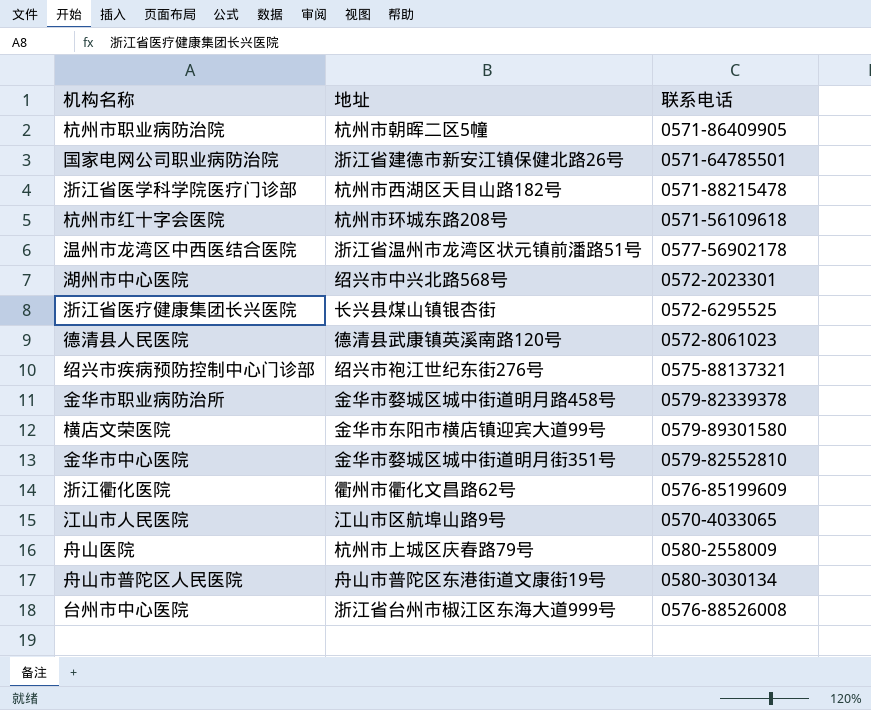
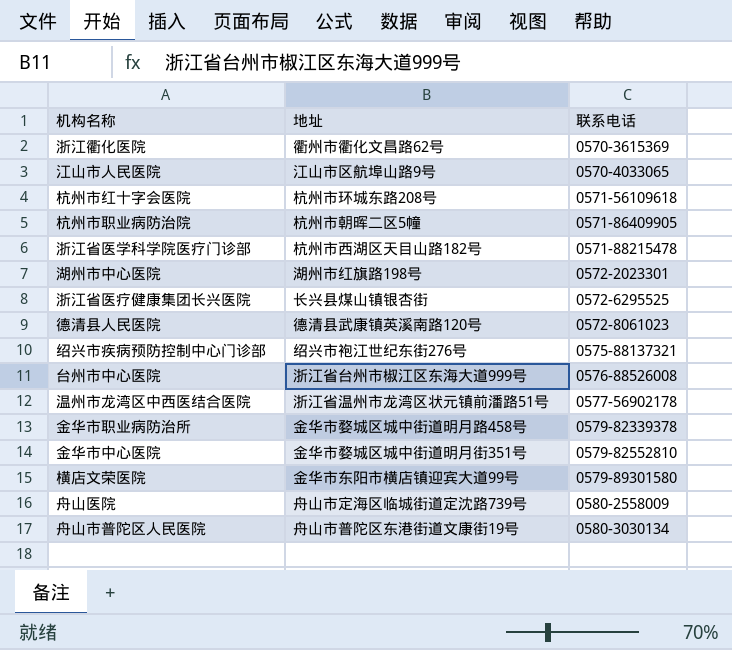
row order: none -> 联系电话 ascending
row 国家电网公司职业病防治院: 浙江省建德市新安江镇保健北路26号 | 0571-64785501 -> none
浙江衢化医院 | 联系电话: 0576-85199609 -> 0570-3615369
湖州市中心医院 | 地址: 绍兴市中兴北路568号 -> 湖州市红旗路198号
舟山医院 | 地址: 杭州市上城区庆春路79号 -> 舟山市定海区临城街道定沈路739号

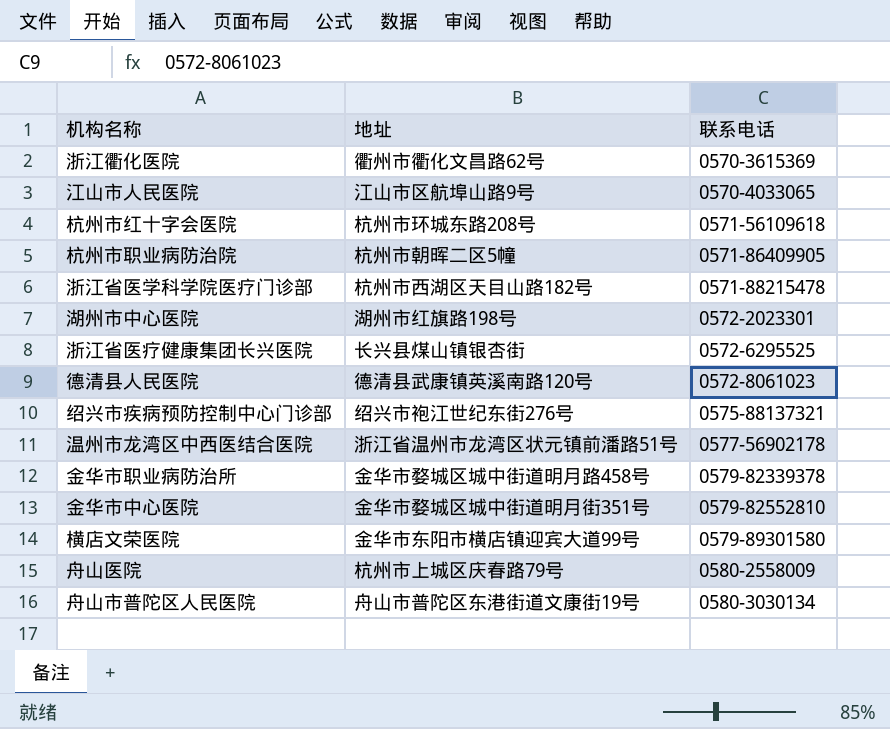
row 台州市中心医院: 浙江省台州市椒江区东海大道999号 | 0576-88526008 -> none
舟山医院 | 地址: 舟山市定海区临城街道定沈路739号 -> 杭州市上城区庆春路79号

